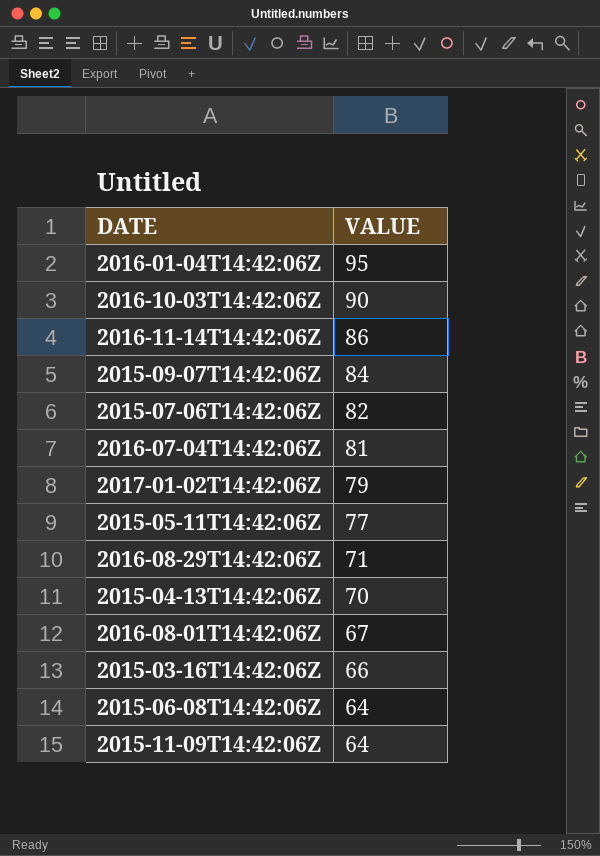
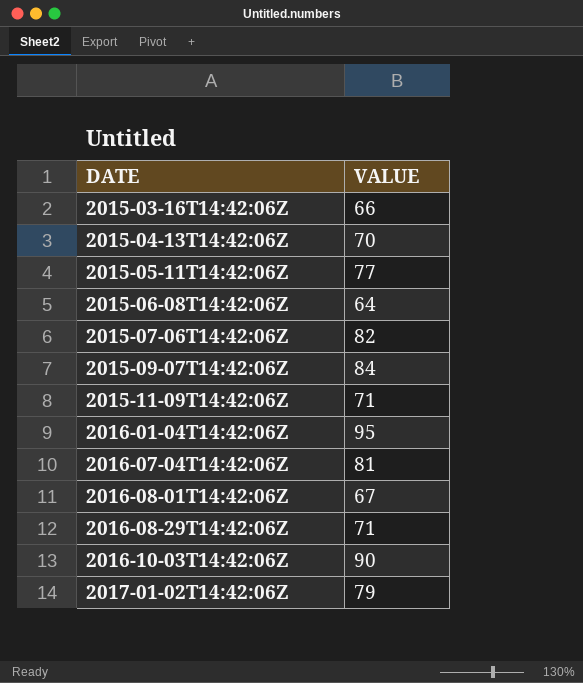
row order: VALUE descending -> DATE ascending
row 2016-11-14T14:42:06Z: 86 -> none
2015-11-09T14:42:06Z | VALUE: 64 -> 71

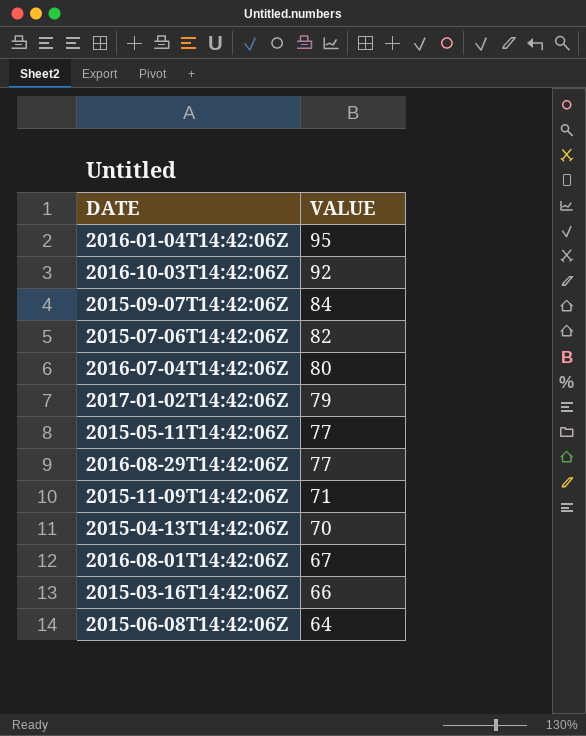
row order: DATE ascending -> VALUE descending
2016-10-03T14:42:06Z | VALUE: 90 -> 92
2016-07-04T14:42:06Z | VALUE: 81 -> 80
2016-08-29T14:42:06Z | VALUE: 71 -> 77

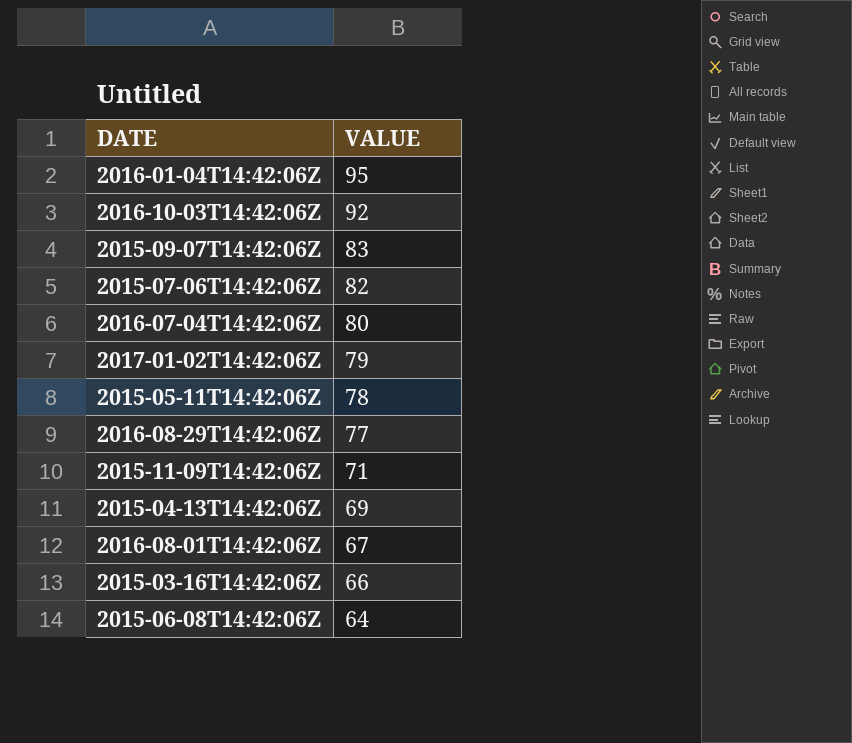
2015-09-07T14:42:06Z | VALUE: 84 -> 83
2015-05-11T14:42:06Z | VALUE: 77 -> 78
2015-04-13T14:42:06Z | VALUE: 70 -> 69

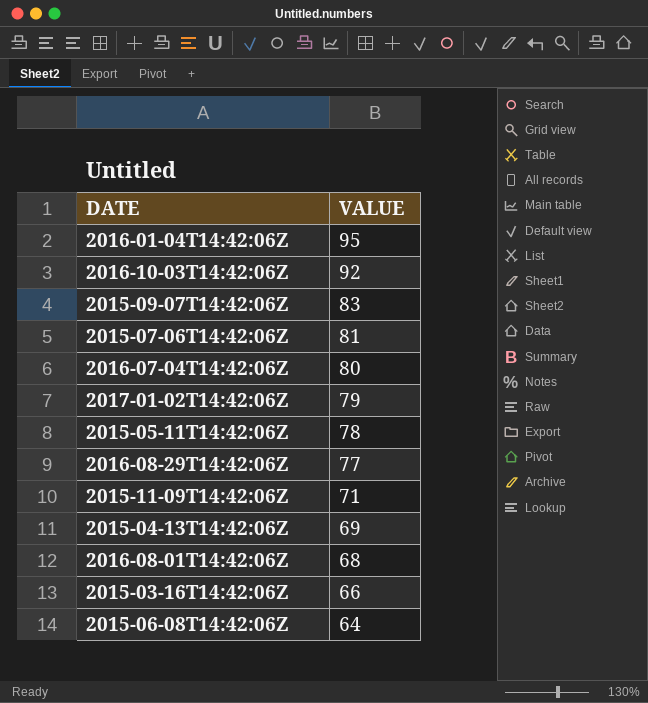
2015-07-06T14:42:06Z | VALUE: 82 -> 81
2016-08-01T14:42:06Z | VALUE: 67 -> 68

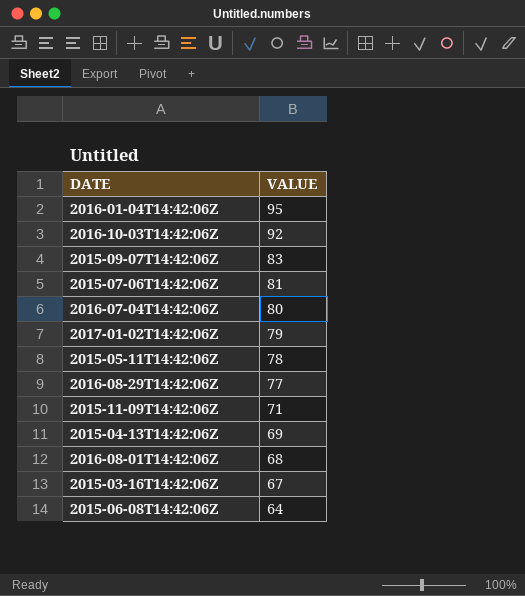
2015-03-16T14:42:06Z | VALUE: 66 -> 67

